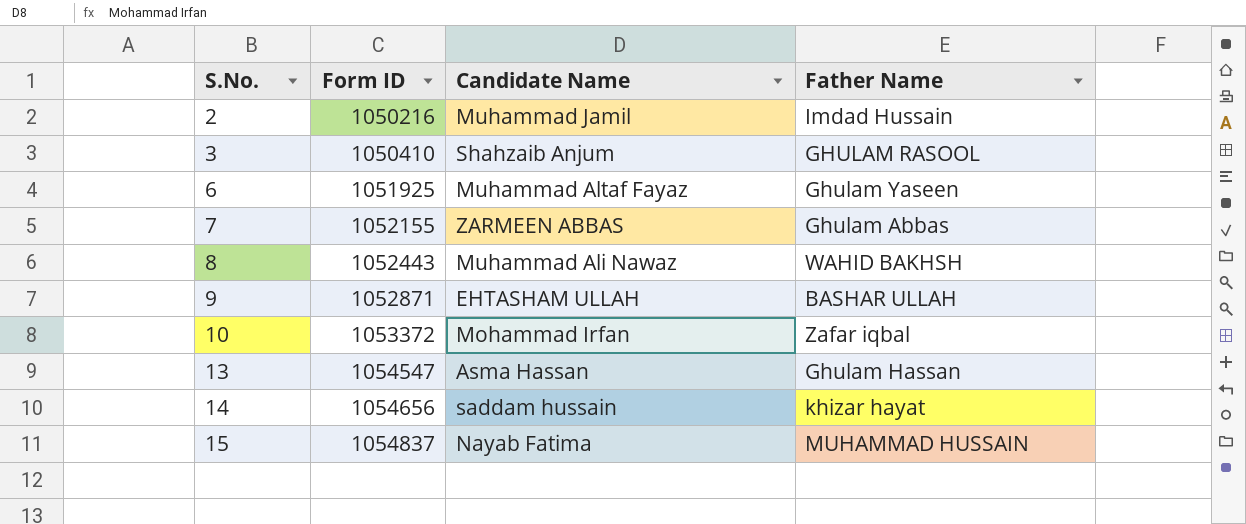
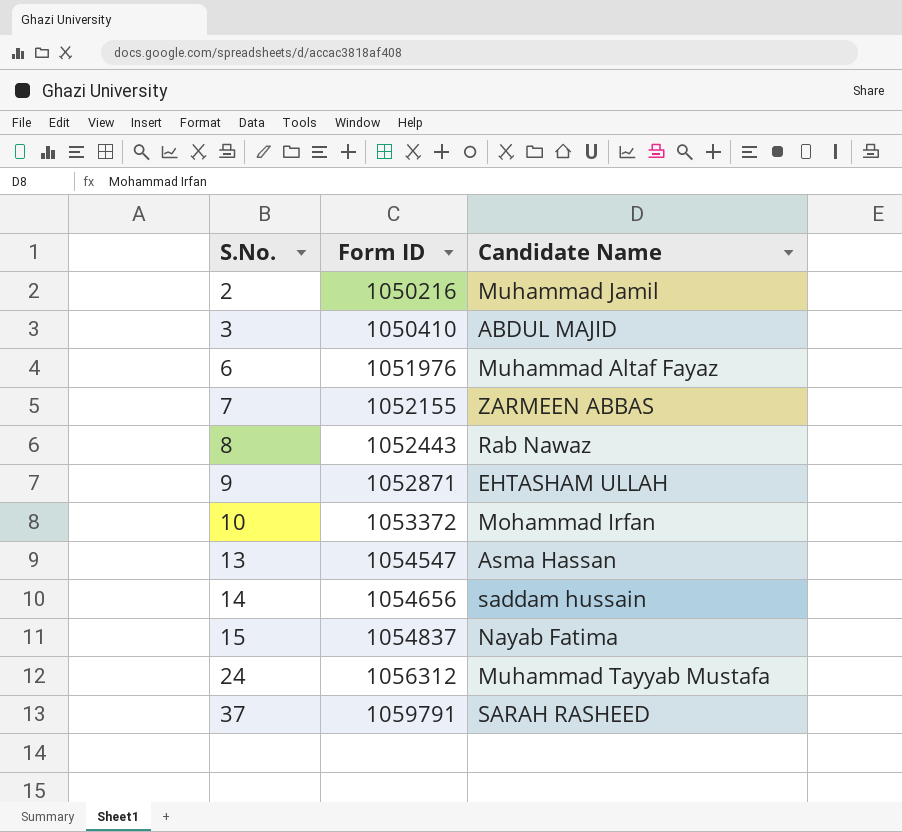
column Father Name | position: 4 -> none
3 | Candidate Name: Shahzaib Anjum -> ABDUL MAJID
6 | Form ID: 1051925 -> 1051976
8 | Candidate Name: Muhammad Ali Nawaz -> Rab Nawaz
row 24: none -> 1056312 | Muhammad Tayyab Mustafa
row 37: none -> 1059791 | SARAH RASHEED

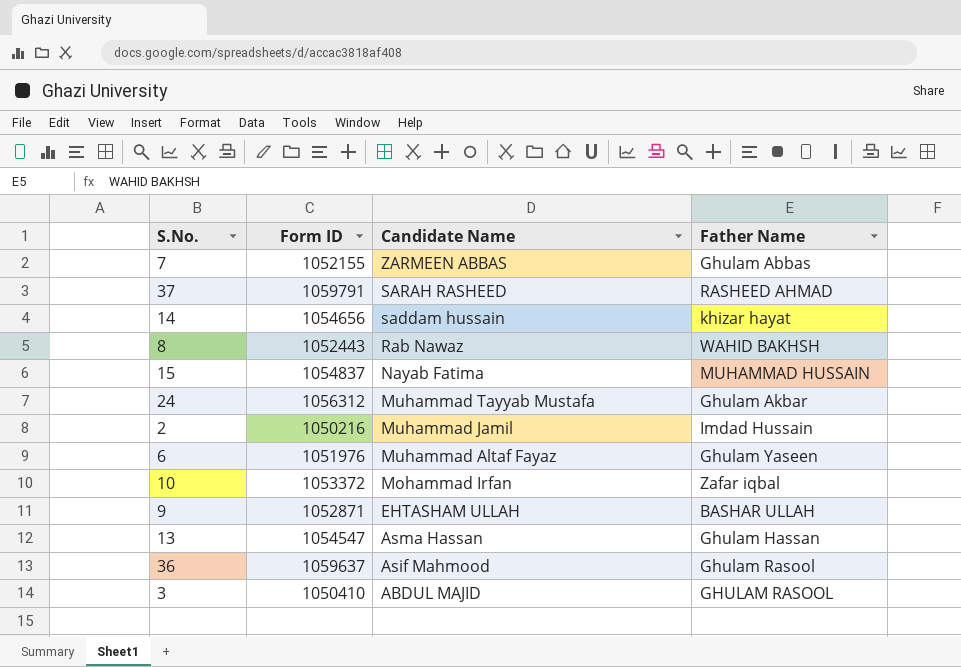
row order: S.No. ascending -> Candidate Name descending
column Father Name | position: none -> 4
row 36: none -> 1059637 | Asif Mahmood | Ghulam Rasool

